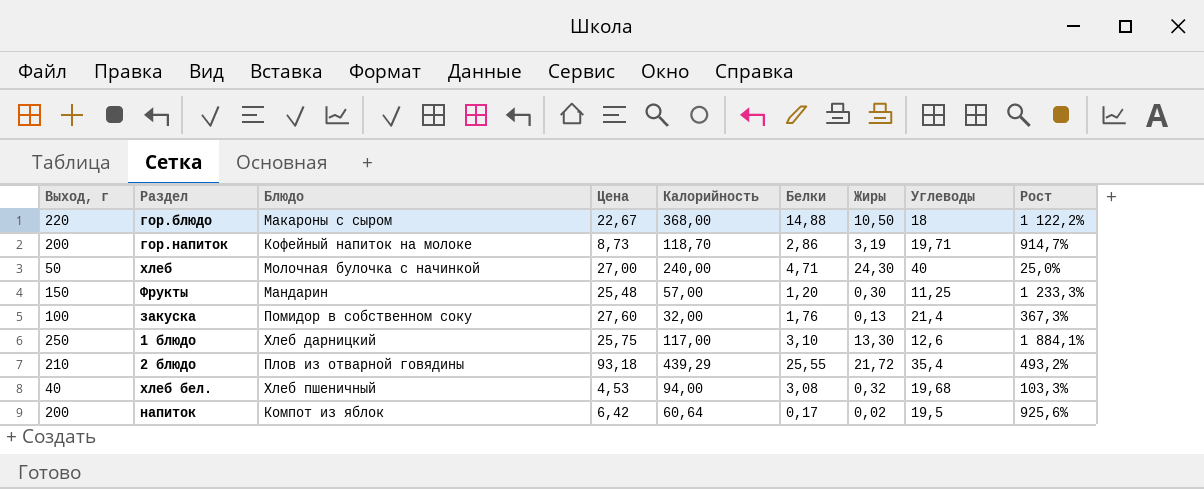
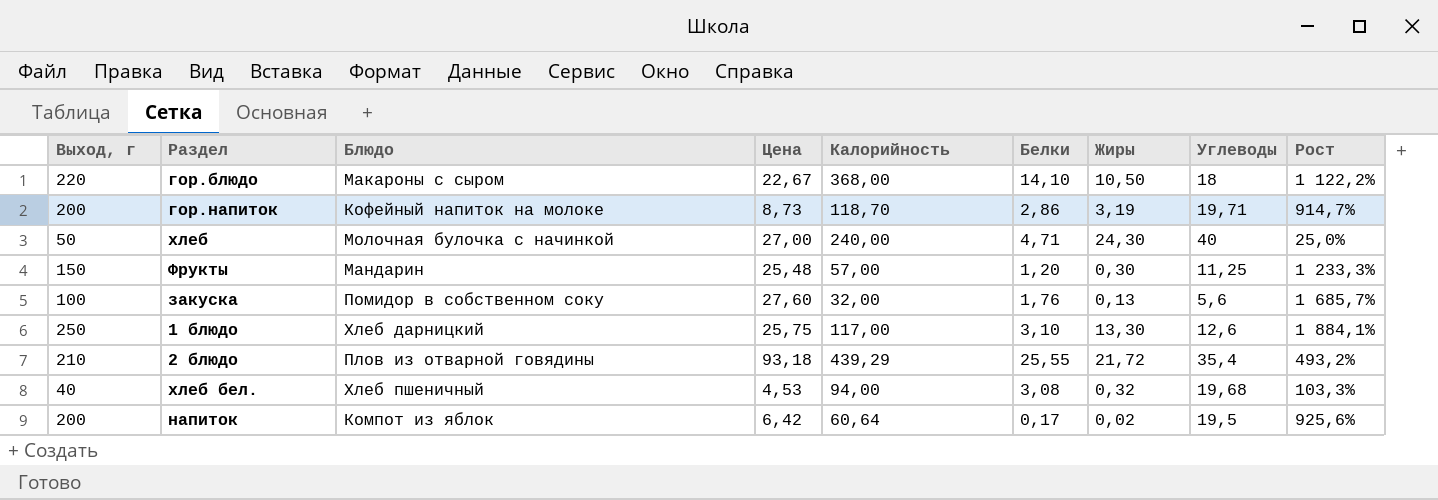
гор.блюдо | Белки: 14,88 -> 14,10
закуска | Углеводы: 21,4 -> 5,6
закуска | Рост: 367,3% -> 1 685,7%

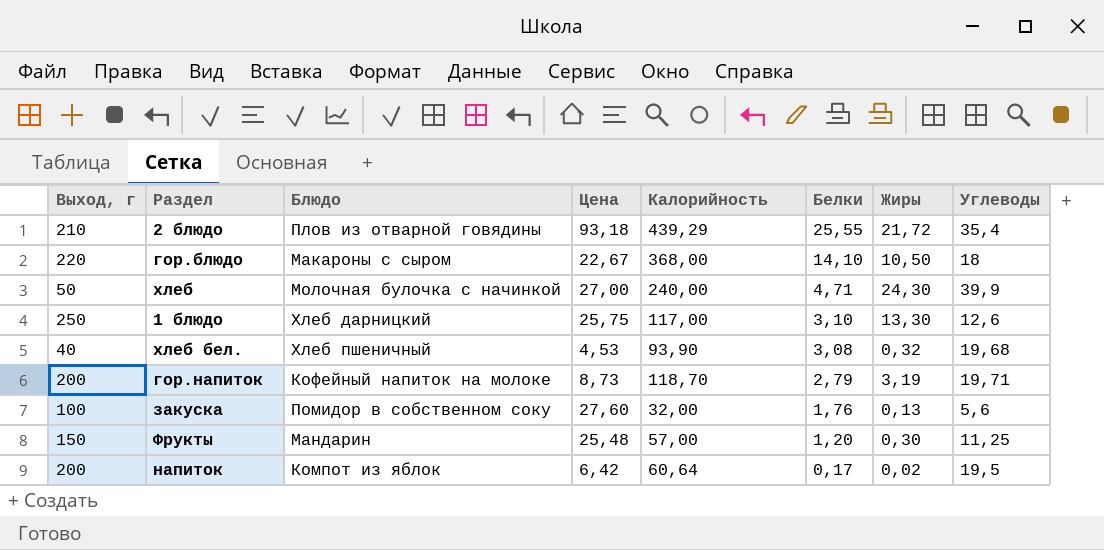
row order: none -> Белки descending
column Рост | formula: ([Выход, г] - [Углеводы]) / [Углеводы] -> none
хлеб | Углеводы: 40 -> 39,9
хлеб бел. | Калорийность: 94,00 -> 93,90
гор.напиток | Белки: 2,86 -> 2,79

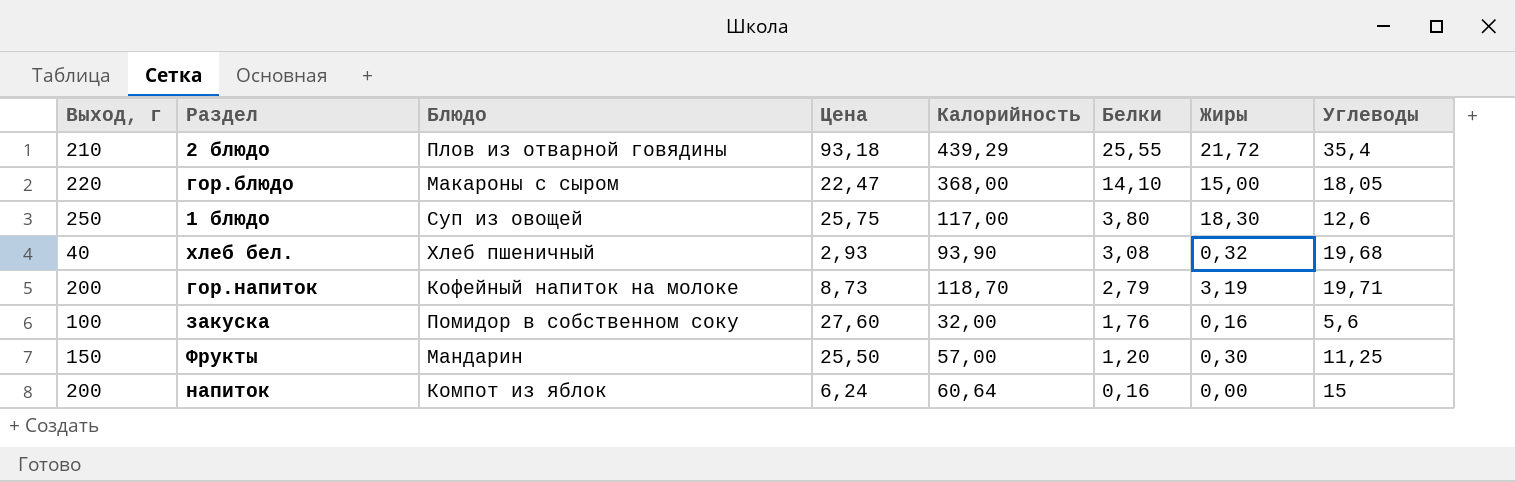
row хлеб: 50 | Молочная булочка с начинкой | 27,00 | 240,00 | 4,71 | 24,30 | 39,9 -> none
гор.блюдо | Цена: 22,67 -> 22,47
гор.блюдо | Жиры: 10,50 -> 15,00
гор.блюдо | Углеводы: 18 -> 18,05
1 блюдо | Блюдо: Хлеб дарницкий -> Суп из овощей
1 блюдо | Белки: 3,10 -> 3,80
1 блюдо | Жиры: 13,30 -> 18,30
хлеб бел. | Цена: 4,53 -> 2,93
закуска | Жиры: 0,13 -> 0,16
Фрукты | Цена: 25,48 -> 25,50
напиток | Цена: 6,42 -> 6,24
напиток | Белки: 0,17 -> 0,16
напиток | Жиры: 0,02 -> 0,00
напиток | Углеводы: 19,5 -> 15

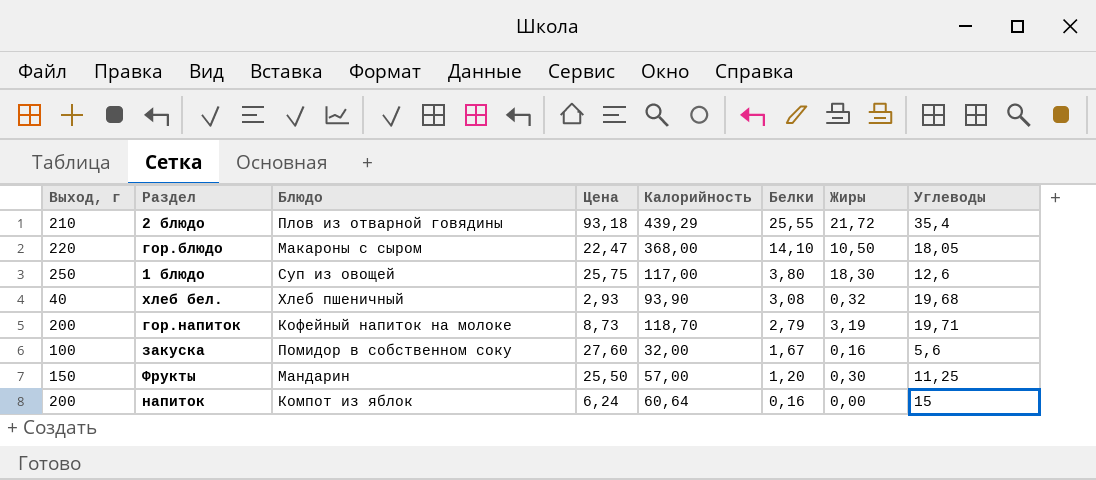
гор.блюдо | Жиры: 15,00 -> 10,50
закуска | Белки: 1,76 -> 1,67

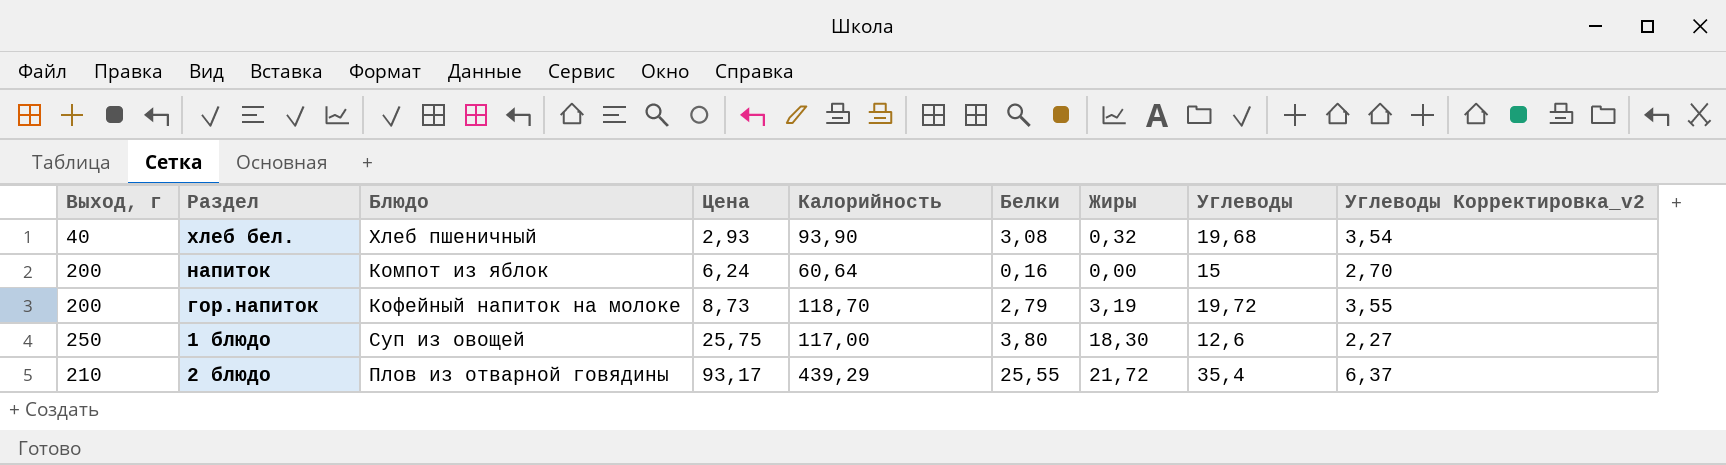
row order: Белки descending -> Цена ascending
column Углеводы Корректировка_v2 | formula: none -> [Углеводы] * 0,18
row гор.блюдо: 220 | Макароны с сыром | 22,47 | 368,00 | 14,10 | 10,50 | 18,05 -> none
row закуска: 100 | Помидор в собственном соку | 27,60 | 32,00 | 1,67 | 0,16 | 5,6 -> none
row Фрукты: 150 | Мандарин | 25,50 | 57,00 | 1,20 | 0,30 | 11,25 -> none
гор.напиток | Углеводы: 19,71 -> 19,72
2 блюдо | Цена: 93,18 -> 93,17

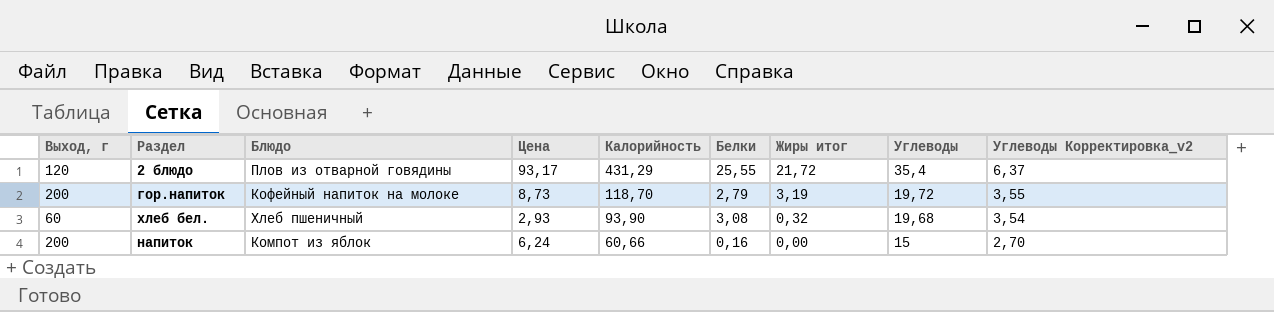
row order: Цена ascending -> Калорийность descending
column name: Жиры -> Жиры итог
row 1 блюдо: 250 | Суп из овощей | 25,75 | 117,00 | 3,80 | 18,30 | 12,6 | 2,27 -> none
2 блюдо | Выход, г: 210 -> 120
2 блюдо | Калорийность: 439,29 -> 431,29
хлеб бел. | Выход, г: 40 -> 60
напиток | Калорийность: 60,64 -> 60,66

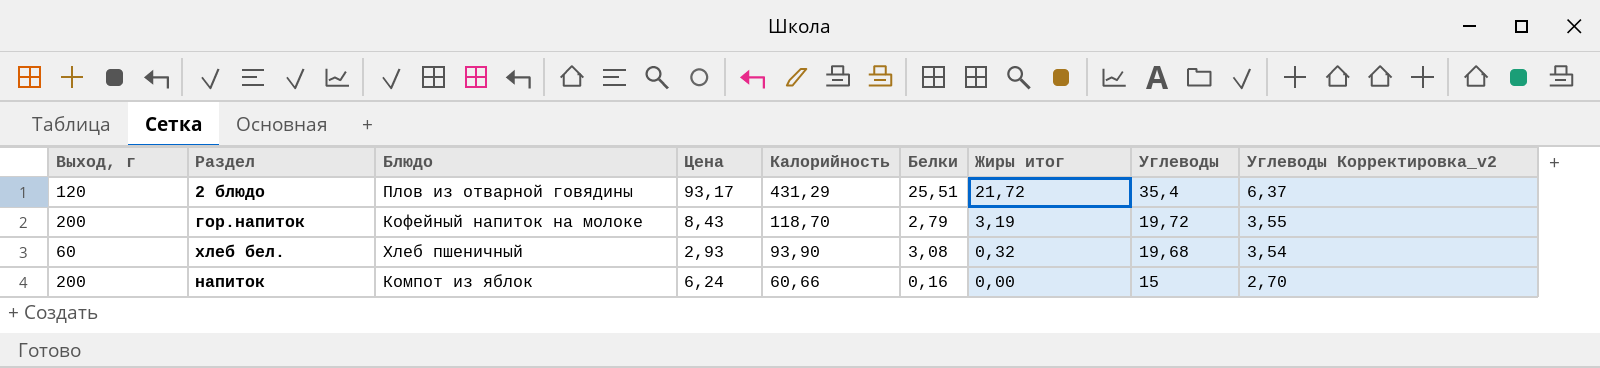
2 блюдо | Белки: 25,55 -> 25,51
гор.напиток | Цена: 8,73 -> 8,43

